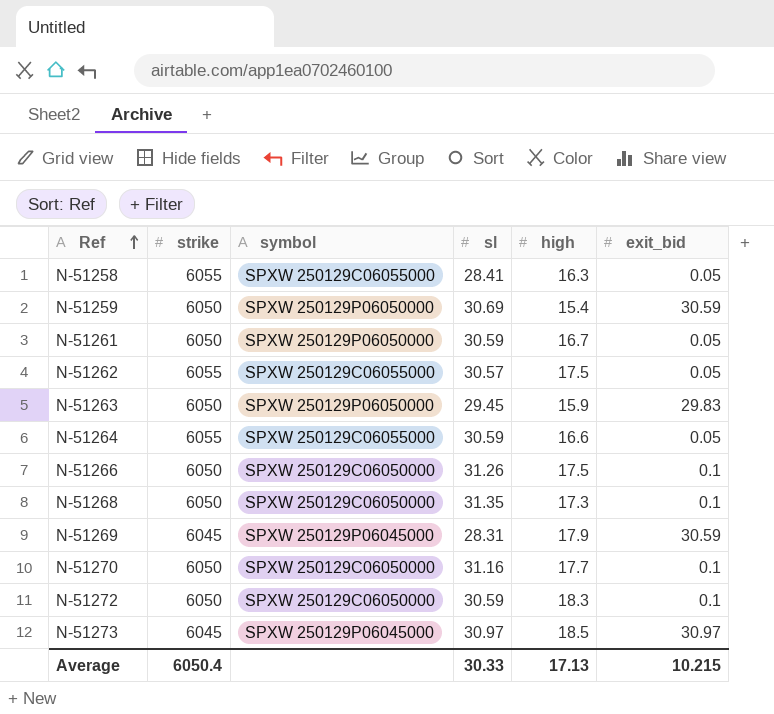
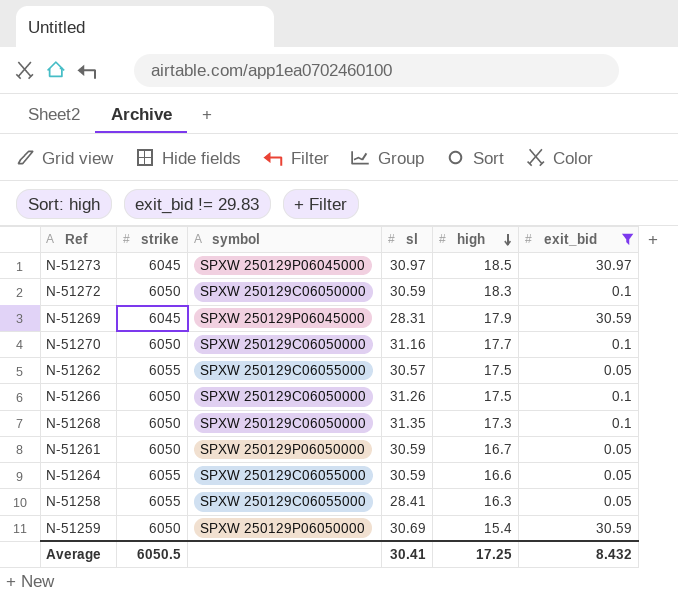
filter: none -> exit_bid != 29.83
row order: Ref ascending -> high descending
Average | strike: 6050.4 -> 6050.5
Average | sl: 30.33 -> 30.41
Average | high: 17.13 -> 17.25
Average | exit_bid: 10.215 -> 8.432

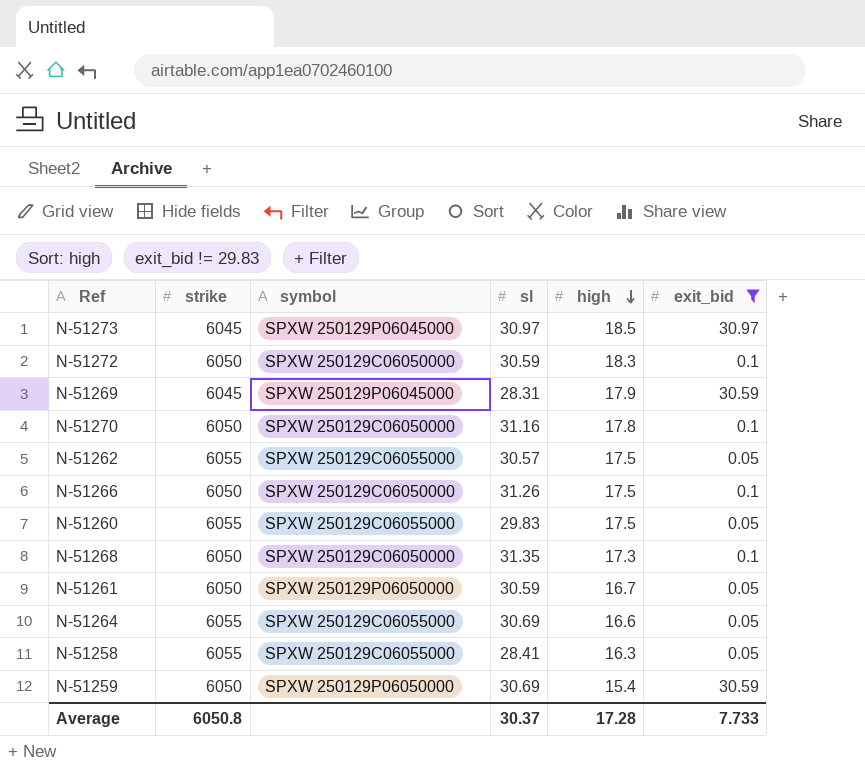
N-51270 | high: 17.7 -> 17.8
row N-51260: none -> 6055 | SPXW 250129C06055000 | 29.83 | 17.5 | 0.05
N-51264 | sl: 30.59 -> 30.69
Average | strike: 6050.5 -> 6050.8
Average | sl: 30.41 -> 30.37
Average | high: 17.25 -> 17.28
Average | exit_bid: 8.432 -> 7.733

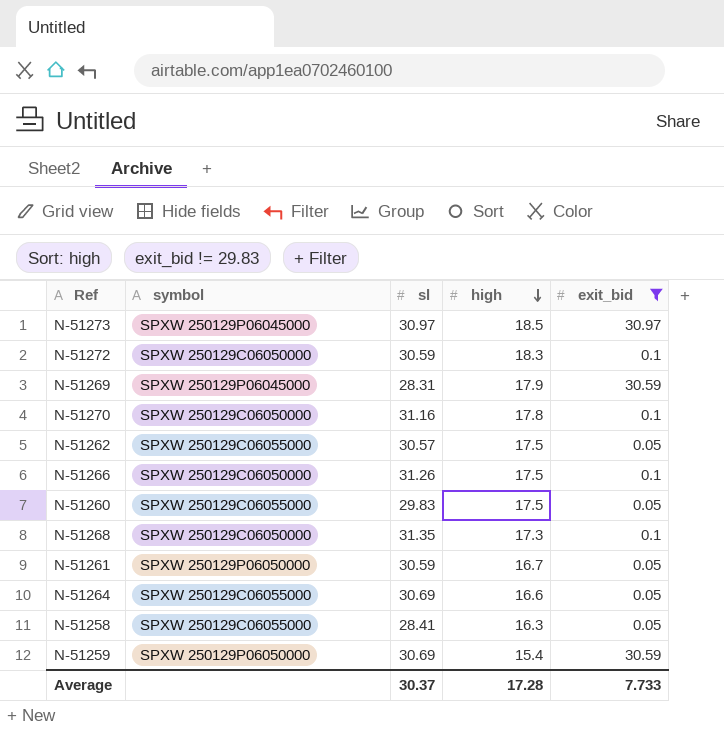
column strike | position: 2 -> none

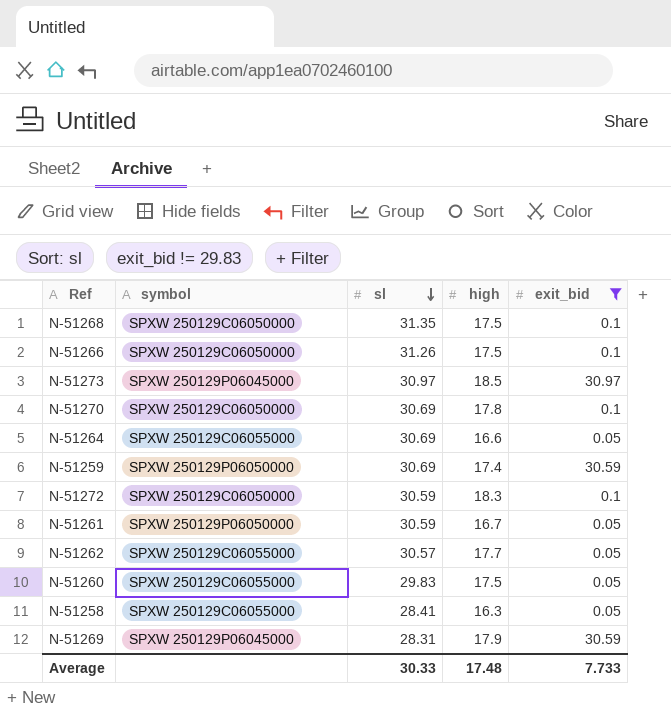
row order: high descending -> sl descending
N-51268 | high: 17.3 -> 17.5
N-51270 | sl: 31.16 -> 30.69
N-51259 | high: 15.4 -> 17.4
N-51262 | high: 17.5 -> 17.7
Average | sl: 30.37 -> 30.33
Average | high: 17.28 -> 17.48

